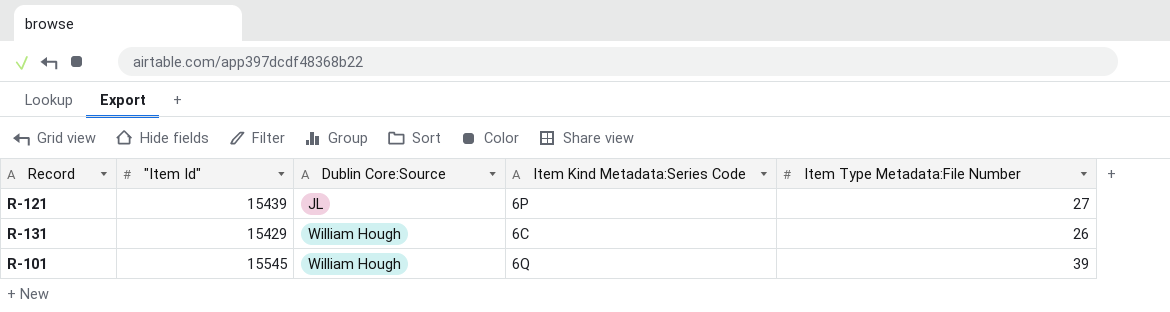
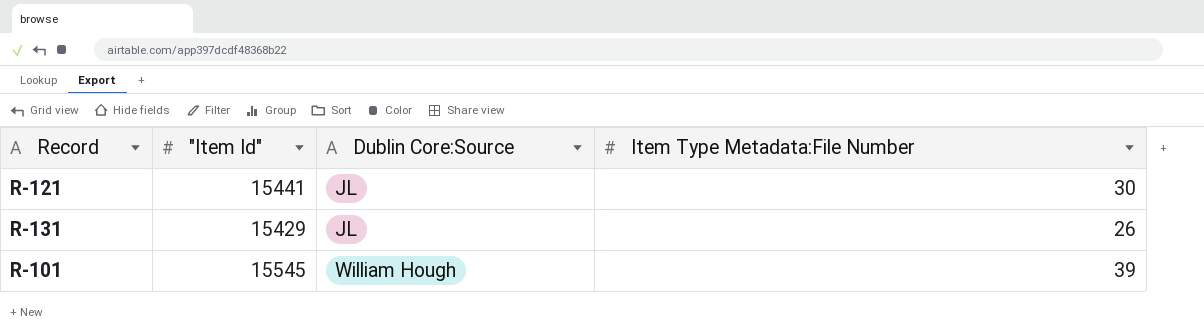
column Item Kind Metadata:Series Code | position: 4 -> none
R-121 | "Item Id": 15439 -> 15441
R-121 | Item Type Metadata:File Number: 27 -> 30
R-131 | Dublin Core:Source: William Hough -> JL

